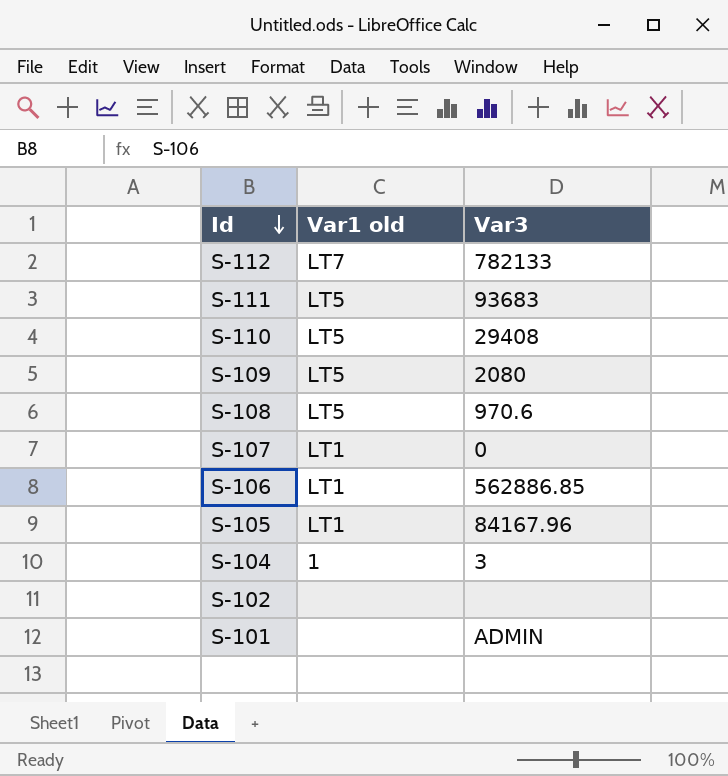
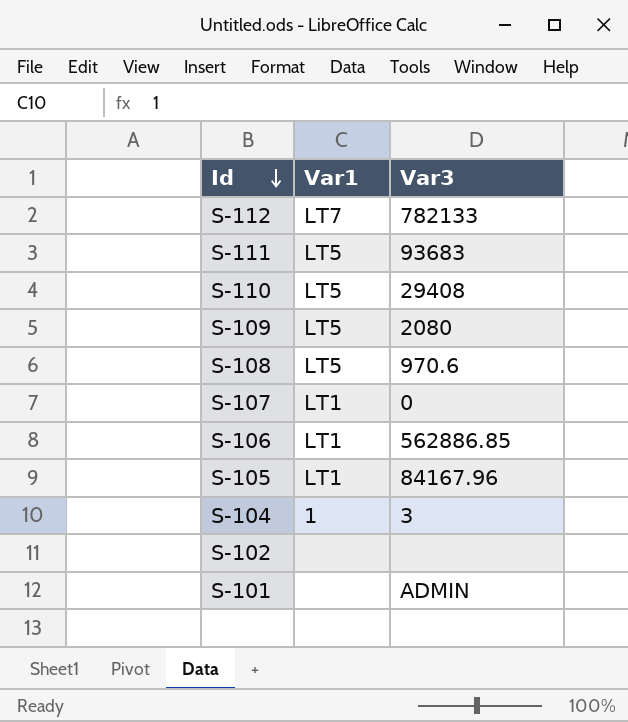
column name: Var1 old -> Var1

